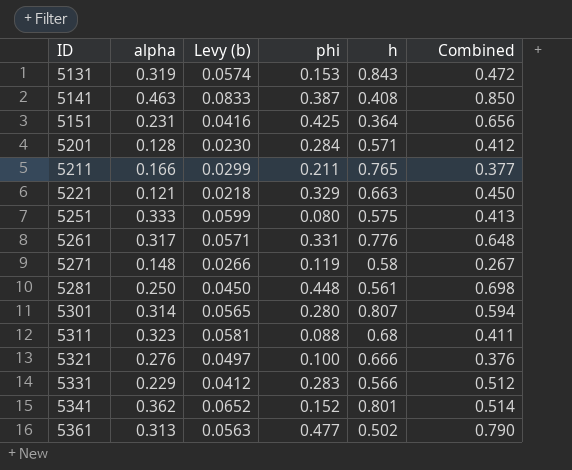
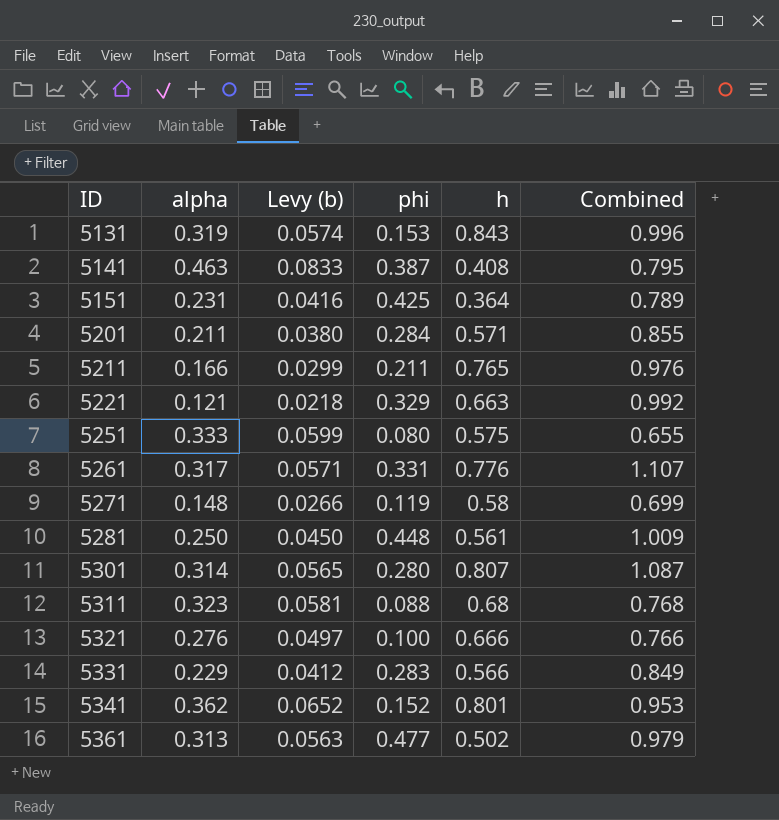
column Combined | formula: [alpha] + [phi] -> [phi] + [h]
5201 | alpha: 0.128 -> 0.211
5201 | Levy (b): 0.0230 -> 0.0380

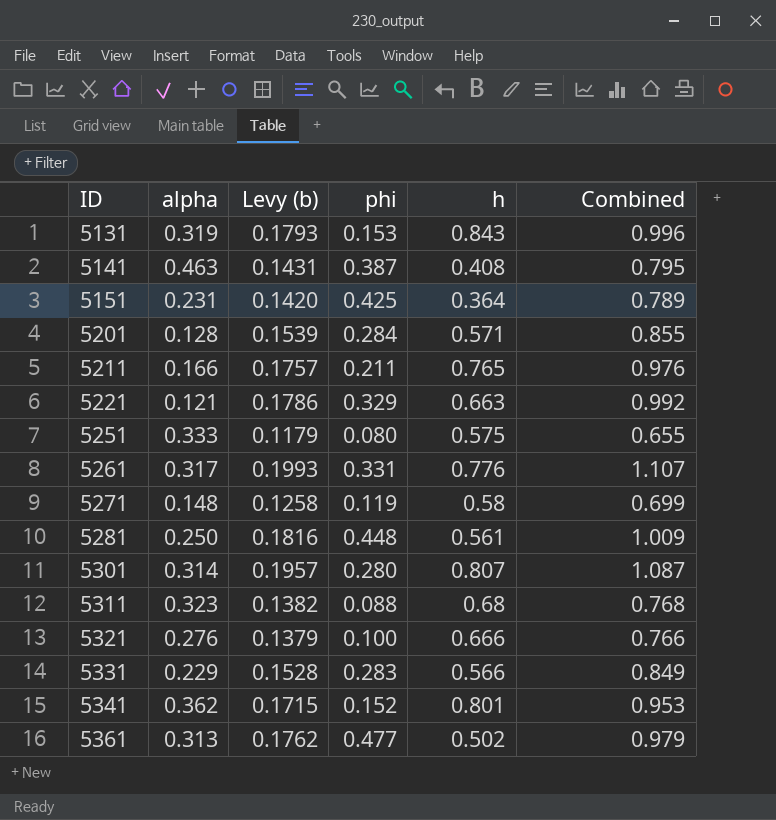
column Levy (b) | formula: [alpha] * 0.18 -> [Combined] * 0.18
5201 | alpha: 0.211 -> 0.128

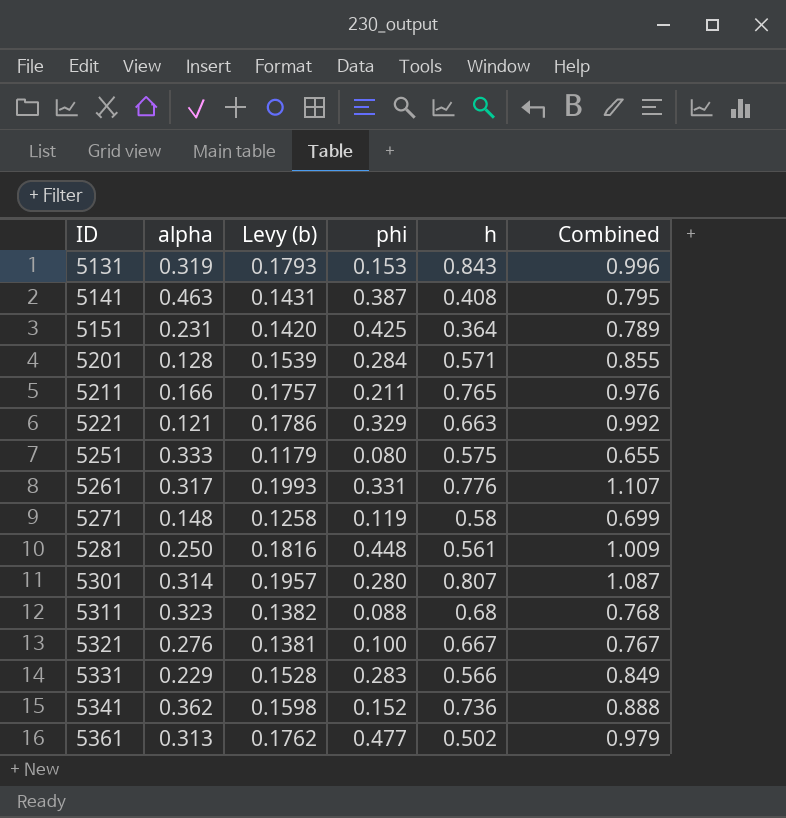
5321 | Levy (b): 0.1379 -> 0.1381
5321 | h: 0.666 -> 0.667
5321 | Combined: 0.766 -> 0.767
5341 | Levy (b): 0.1715 -> 0.1598
5341 | h: 0.801 -> 0.736
5341 | Combined: 0.953 -> 0.888

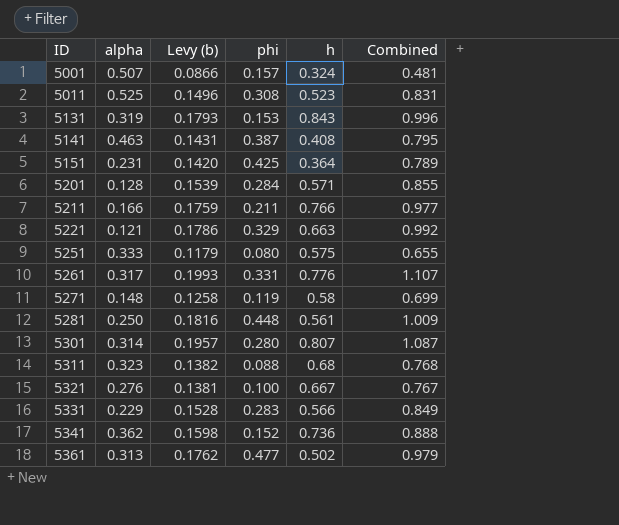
row 5001: none -> 0.507 | 0.0866 | 0.157 | 0.324 | 0.481
row 5011: none -> 0.525 | 0.1496 | 0.308 | 0.523 | 0.831
5211 | Levy (b): 0.1757 -> 0.1759
5211 | h: 0.765 -> 0.766
5211 | Combined: 0.976 -> 0.977

